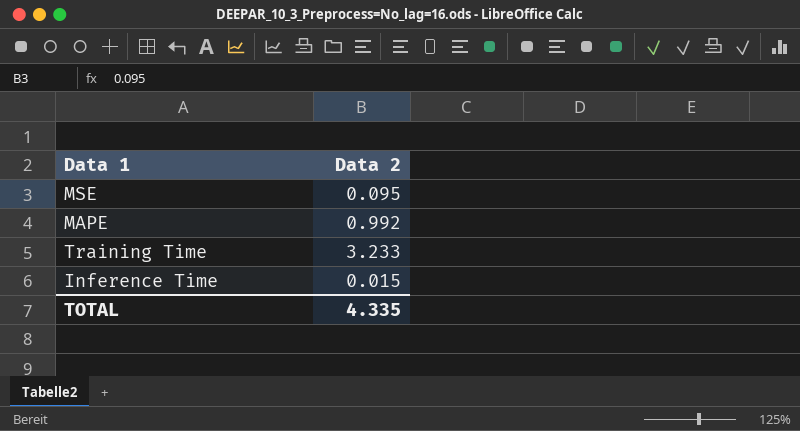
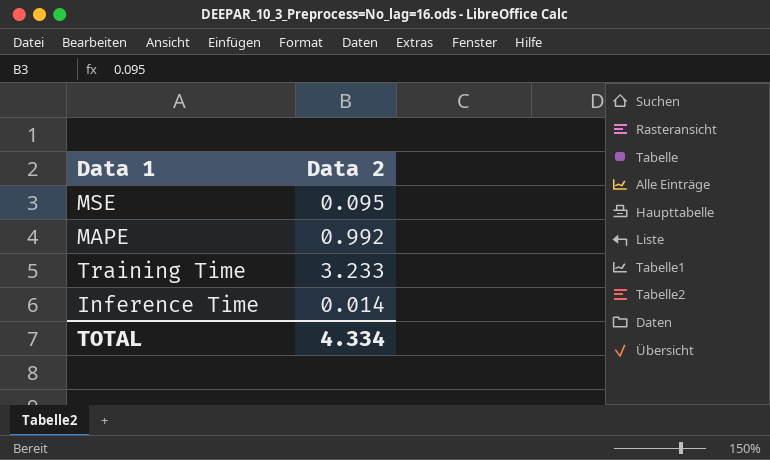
Inference Time | Data 2: 0.015 -> 0.014
TOTAL | Data 2: 4.335 -> 4.334

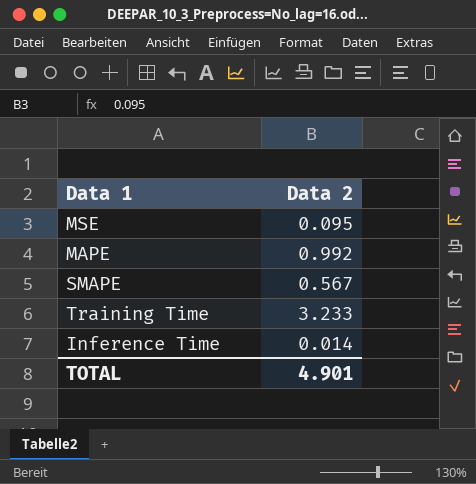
row SMAPE: none -> 0.567
TOTAL | Data 2: 4.334 -> 4.901

